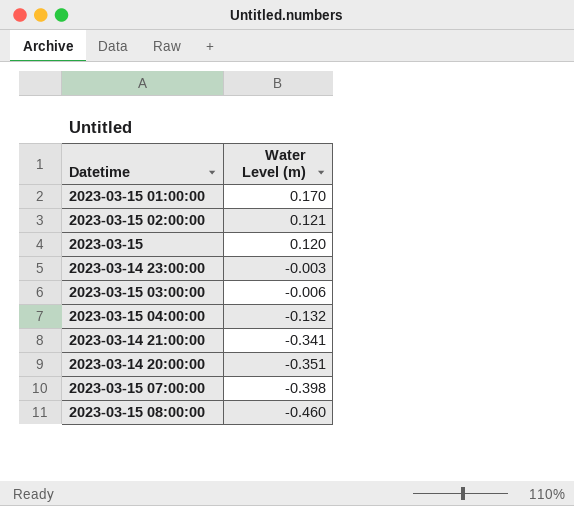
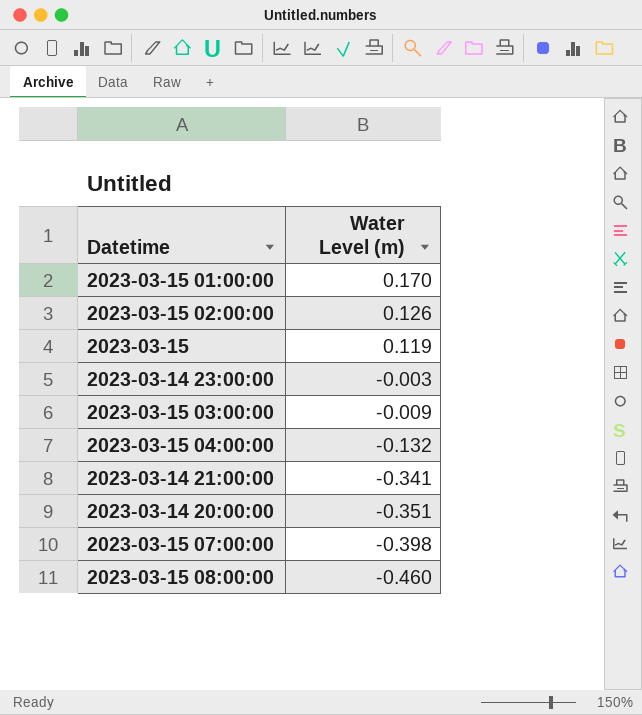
2023-03-15 02:00:00 | Water Level (m): 0.121 -> 0.126
2023-03-15 | Water Level (m): 0.120 -> 0.119
2023-03-15 03:00:00 | Water Level (m): -0.006 -> -0.009

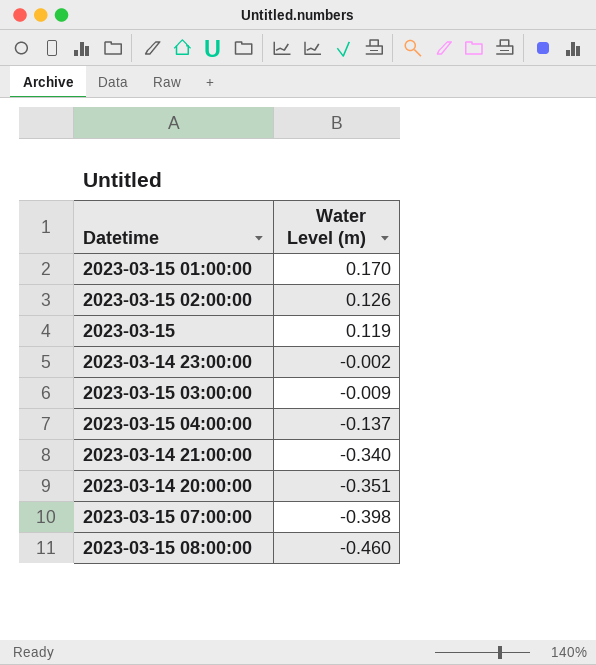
2023-03-14 23:00:00 | Water Level (m): -0.003 -> -0.002
2023-03-15 04:00:00 | Water Level (m): -0.132 -> -0.137
2023-03-14 21:00:00 | Water Level (m): -0.341 -> -0.340

